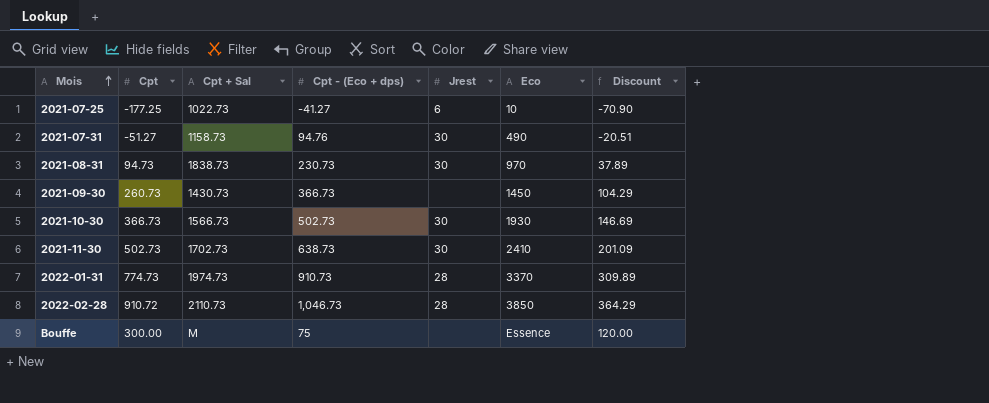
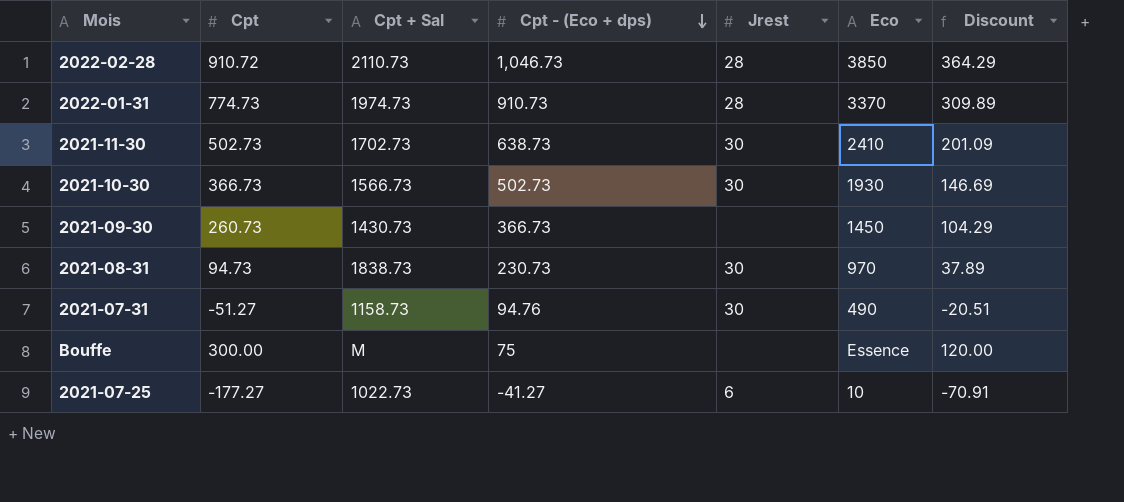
row order: Mois ascending -> Cpt - (Eco + dps) descending
2021-07-25 | Cpt: -177.25 -> -177.27
2021-07-25 | Discount: -70.90 -> -70.91

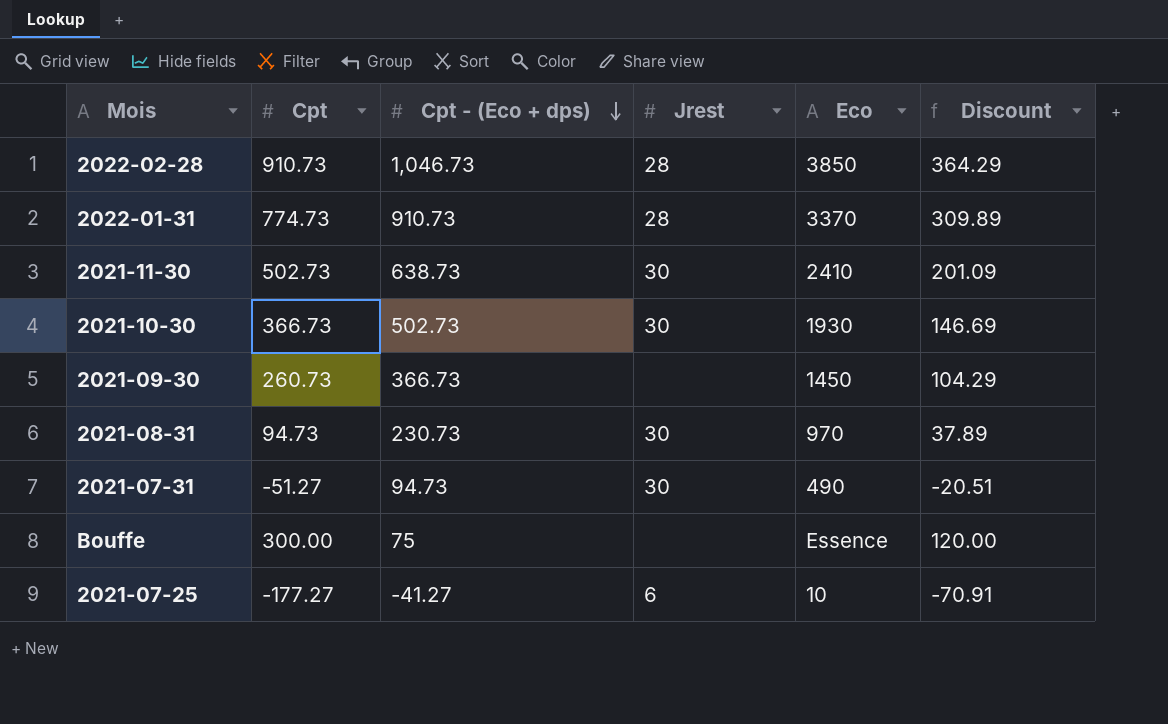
column Cpt + Sal | position: 3 -> none
2022-02-28 | Cpt: 910.72 -> 910.73
2021-07-31 | Cpt - (Eco + dps): 94.76 -> 94.73

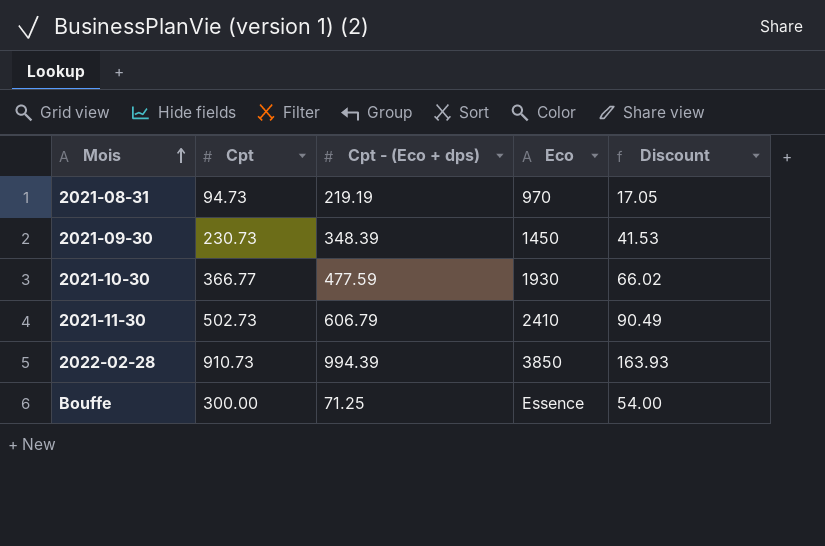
row order: Cpt - (Eco + dps) descending -> Mois ascending
column Jrest | position: 4 -> none
column Discount | formula: [Cpt] * 0.4 -> [Cpt] * 0.18
row 2022-01-31: 774.73 | 910.73 | 28 | 3370 | 309.89 -> none
row 2021-07-31: -51.27 | 94.73 | 30 | 490 | -20.51 -> none
row 2021-07-25: -177.27 | -41.27 | 6 | 10 | -70.91 -> none
2021-08-31 | Cpt - (Eco + dps): 230.73 -> 219.19
2021-09-30 | Cpt: 260.73 -> 230.73
2021-09-30 | Cpt - (Eco + dps): 366.73 -> 348.39
2021-10-30 | Cpt: 366.73 -> 366.77
2021-10-30 | Cpt - (Eco + dps): 502.73 -> 477.59
2021-11-30 | Cpt - (Eco + dps): 638.73 -> 606.79
2022-02-28 | Cpt - (Eco + dps): 1,046.73 -> 994.39
Bouffe | Cpt - (Eco + dps): 75 -> 71.25

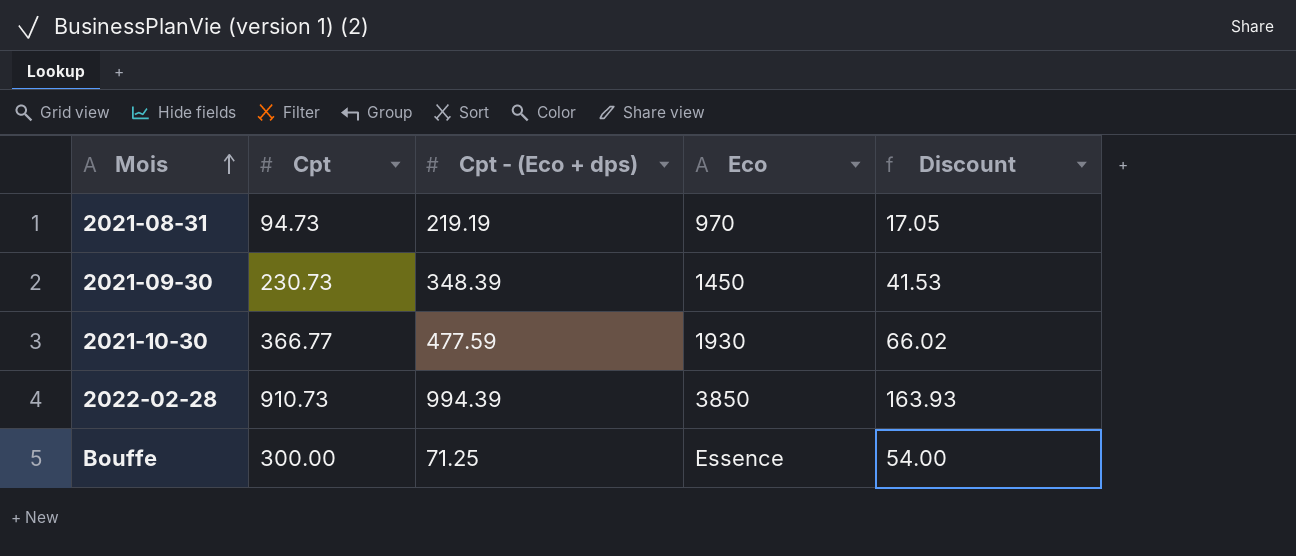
row 2021-11-30: 502.73 | 606.79 | 2410 | 90.49 -> none

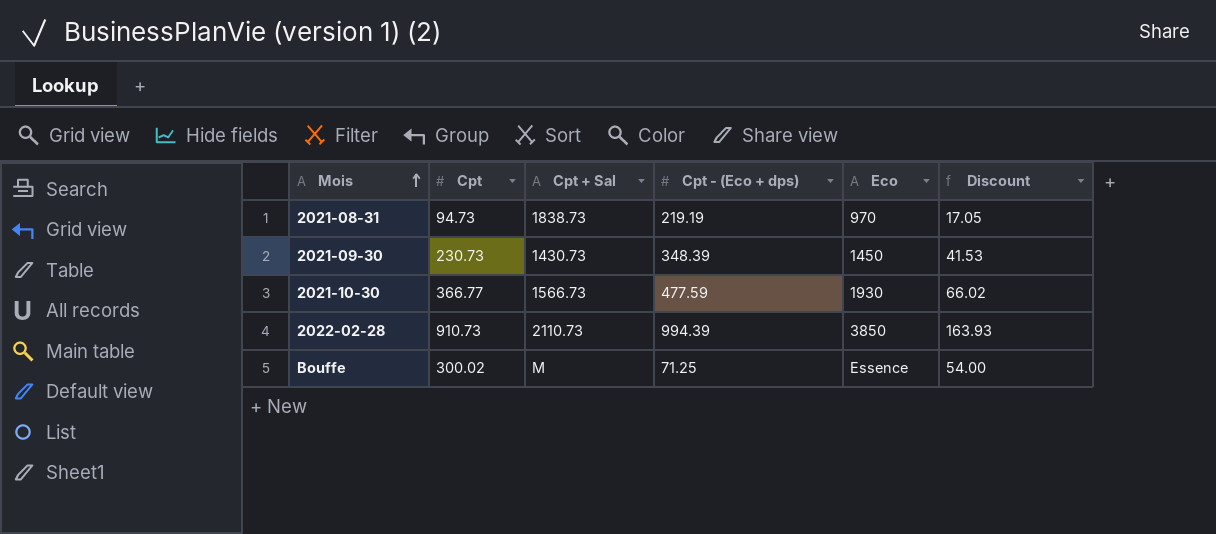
column Cpt + Sal | position: none -> 3
Bouffe | Cpt: 300.00 -> 300.02

